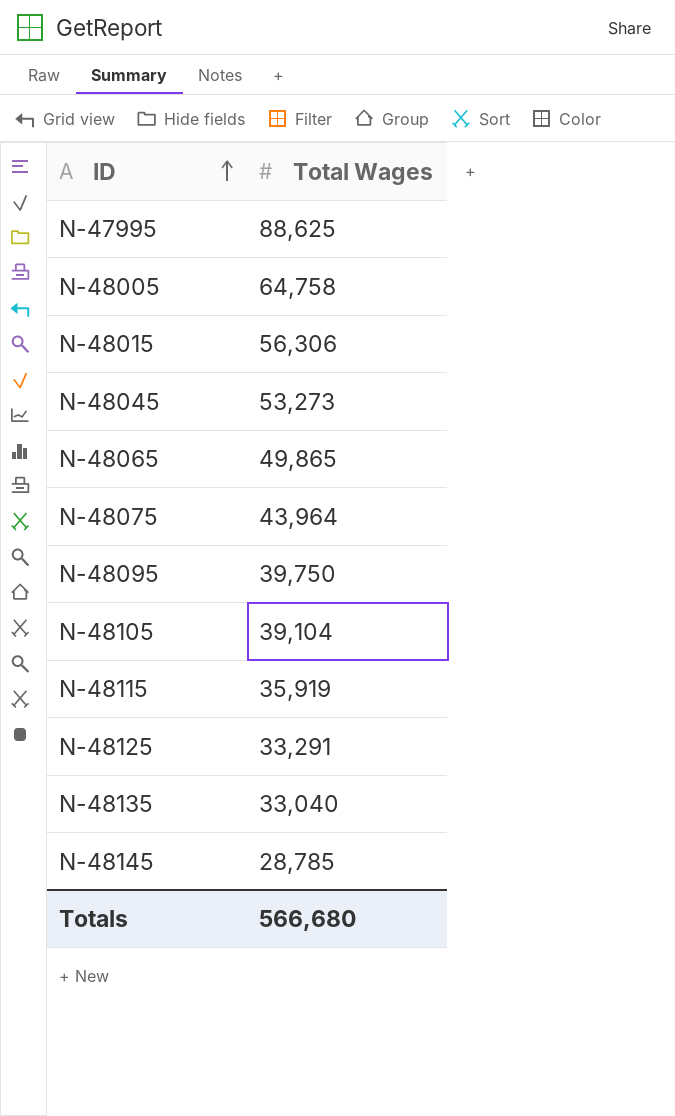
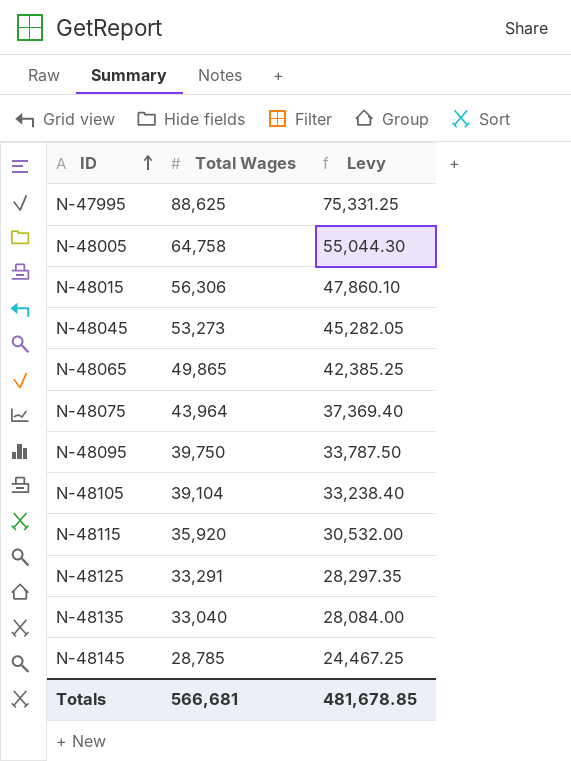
column Levy | formula: none -> [Total Wages] * 0.85
N-48115 | Total Wages: 35,919 -> 35,920
Totals | Total Wages: 566,680 -> 566,681

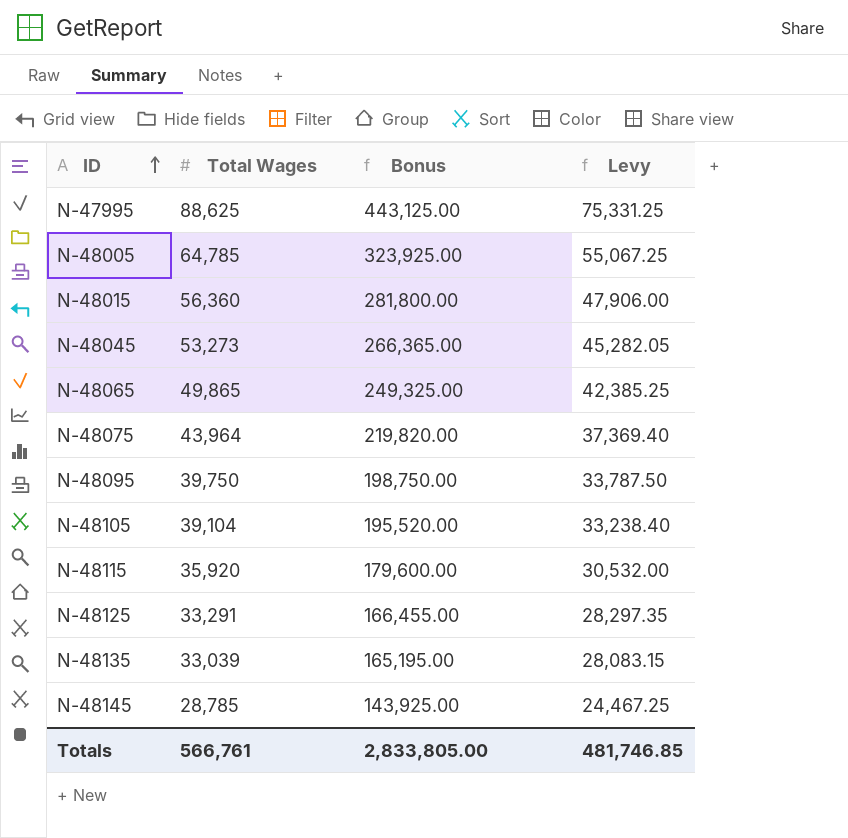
column Bonus | formula: none -> [Total Wages] * 5
N-48005 | Total Wages: 64,758 -> 64,785
N-48005 | Levy: 55,044.30 -> 55,067.25
N-48015 | Total Wages: 56,306 -> 56,360
N-48015 | Levy: 47,860.10 -> 47,906.00
N-48135 | Total Wages: 33,040 -> 33,039
N-48135 | Levy: 28,084.00 -> 28,083.15
Totals | Total Wages: 566,681 -> 566,761
Totals | Levy: 481,678.85 -> 481,746.85

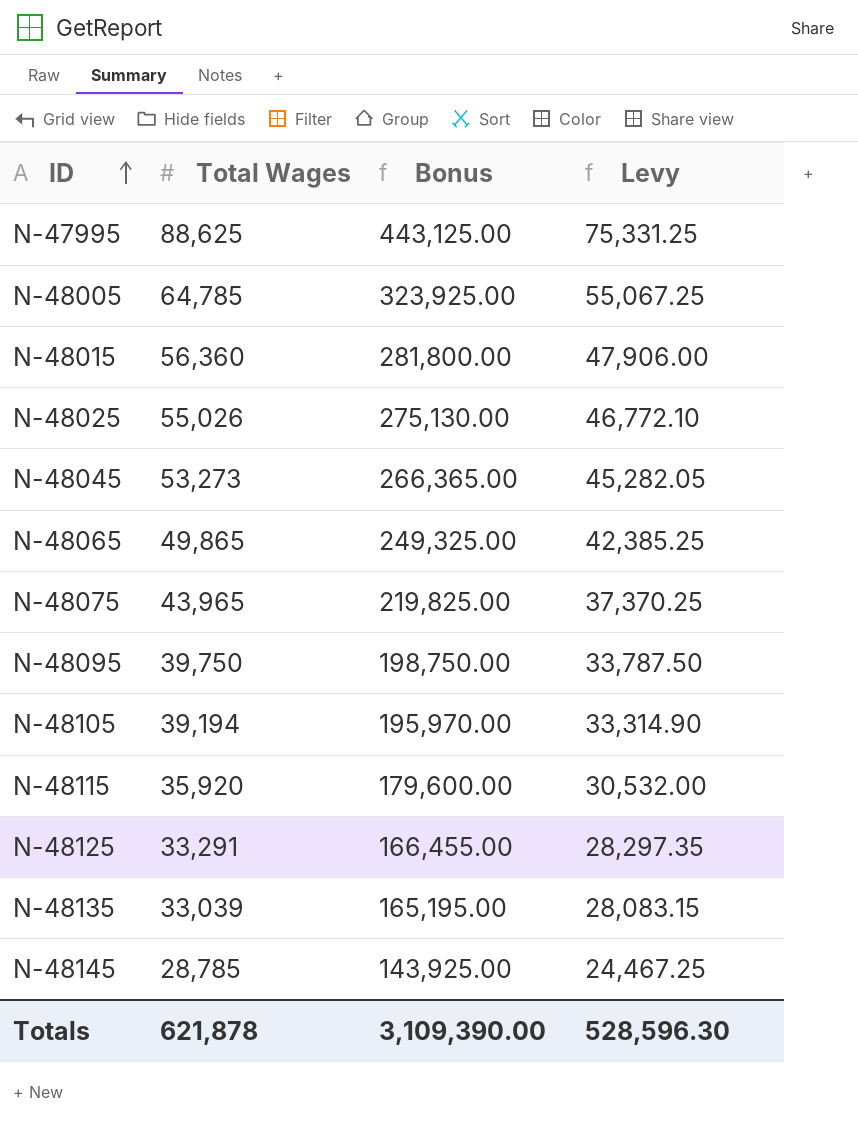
row N-48025: none -> 55,026 | 275,130.00 | 46,772.10
N-48075 | Total Wages: 43,964 -> 43,965
N-48075 | Bonus: 219,820.00 -> 219,825.00
N-48075 | Levy: 37,369.40 -> 37,370.25
N-48105 | Total Wages: 39,104 -> 39,194
N-48105 | Bonus: 195,520.00 -> 195,970.00
N-48105 | Levy: 33,238.40 -> 33,314.90
Totals | Total Wages: 566,761 -> 621,878
Totals | Bonus: 2,833,805.00 -> 3,109,390.00
Totals | Levy: 481,746.85 -> 528,596.30

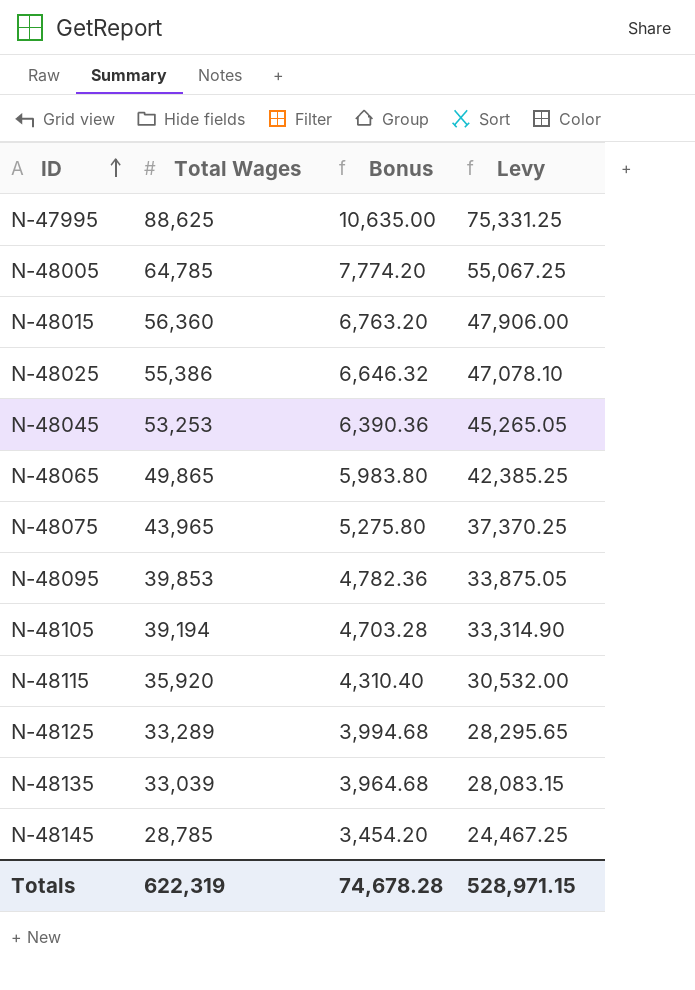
column Bonus | formula: [Total Wages] * 5 -> [Total Wages] * 0.12
N-48025 | Total Wages: 55,026 -> 55,386
N-48025 | Levy: 46,772.10 -> 47,078.10
N-48045 | Total Wages: 53,273 -> 53,253
N-48045 | Levy: 45,282.05 -> 45,265.05
N-48095 | Total Wages: 39,750 -> 39,853
N-48095 | Levy: 33,787.50 -> 33,875.05
N-48125 | Total Wages: 33,291 -> 33,289
N-48125 | Levy: 28,297.35 -> 28,295.65
Totals | Total Wages: 621,878 -> 622,319
Totals | Bonus: 3,109,390.00 -> 74,678.28
Totals | Levy: 528,596.30 -> 528,971.15

